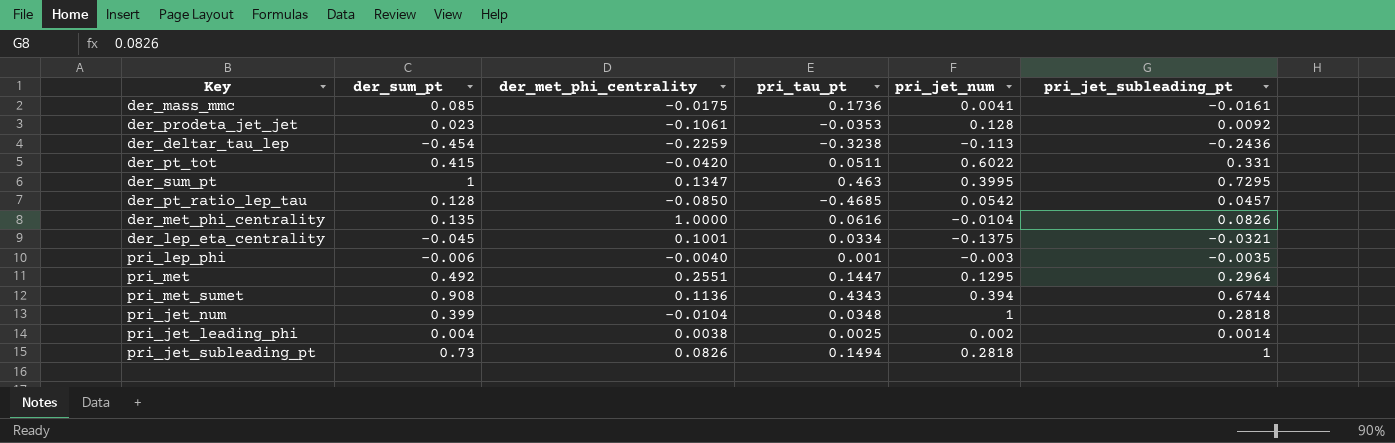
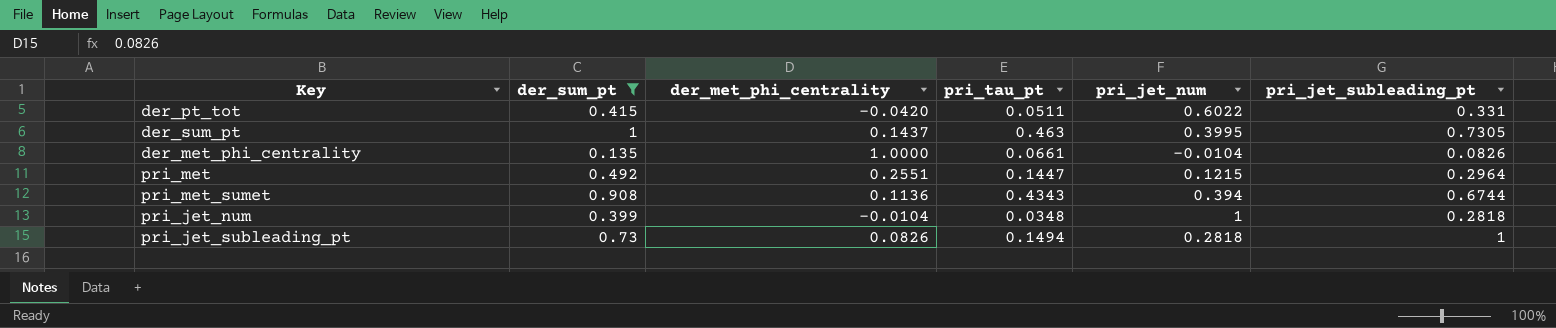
filter: none -> der_sum_pt >= 0.135
der_sum_pt | der_met_phi_centrality: 0.1347 -> 0.1437
der_sum_pt | pri_jet_subleading_pt: 0.7295 -> 0.7305
der_met_phi_centrality | pri_tau_pt: 0.0616 -> 0.0661
pri_met | pri_jet_num: 0.1295 -> 0.1215

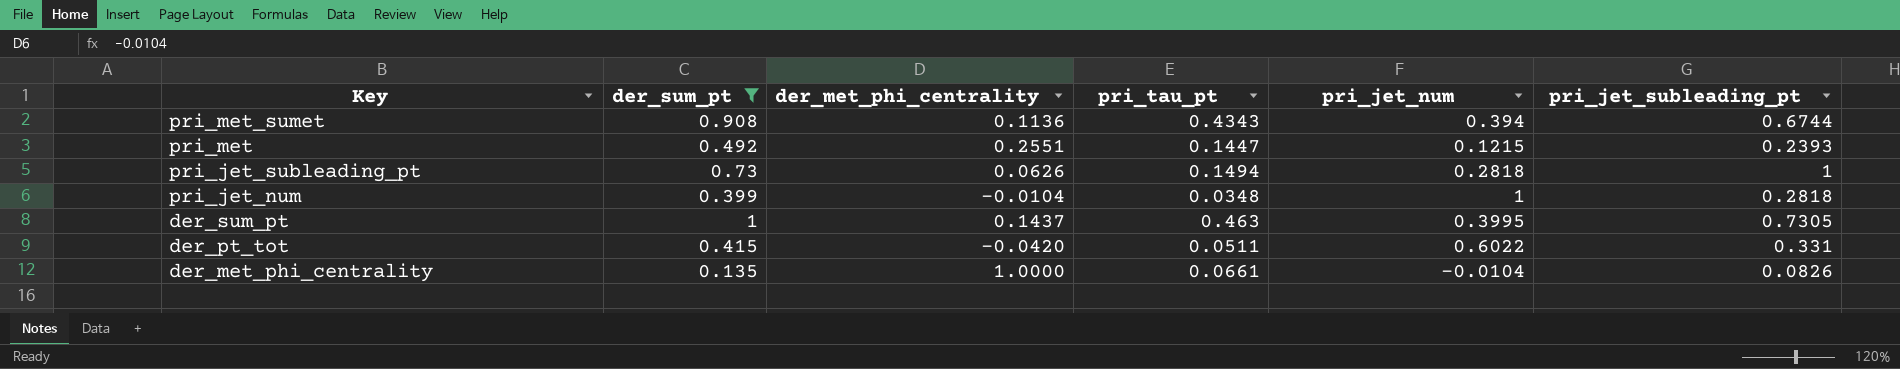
row order: none -> Key descending
pri_met | pri_jet_subleading_pt: 0.2964 -> 0.2393
pri_jet_subleading_pt | der_met_phi_centrality: 0.0826 -> 0.0626

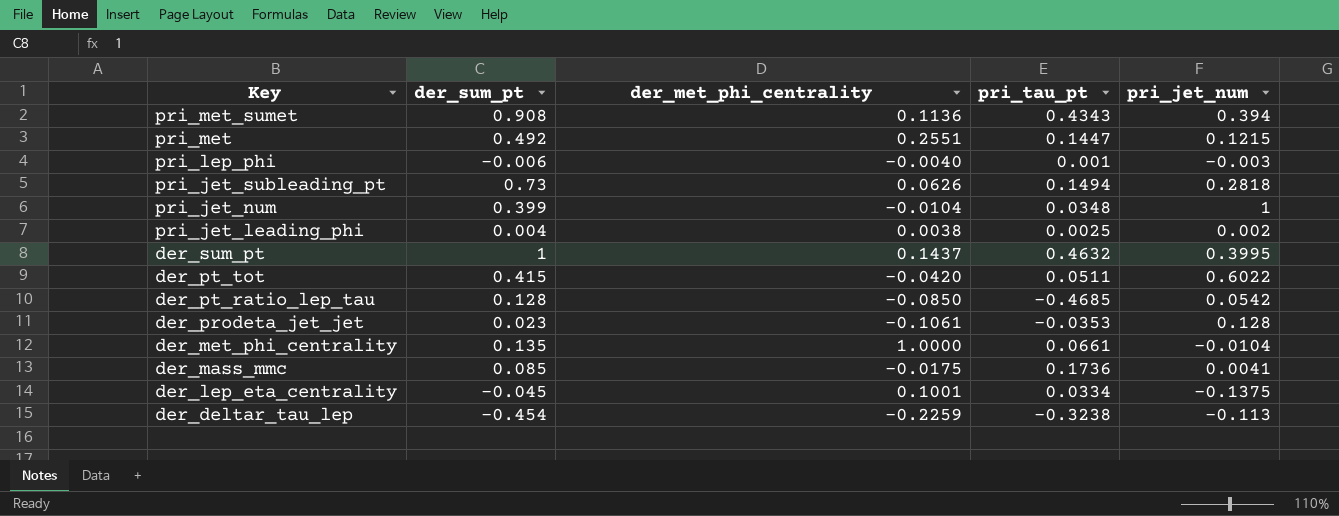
filter: der_sum_pt >= 0.135 -> none
column pri_jet_subleading_pt | position: 6 -> none
der_sum_pt | pri_tau_pt: 0.463 -> 0.4632

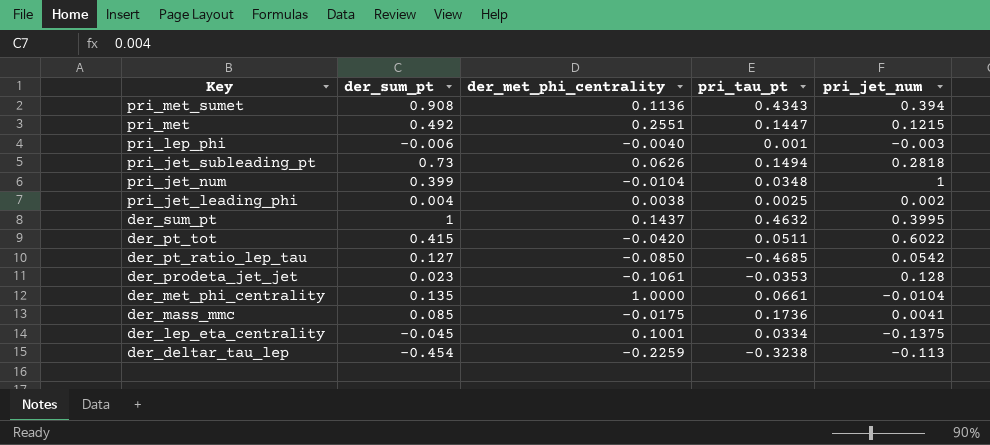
der_pt_ratio_lep_tau | der_sum_pt: 0.128 -> 0.127

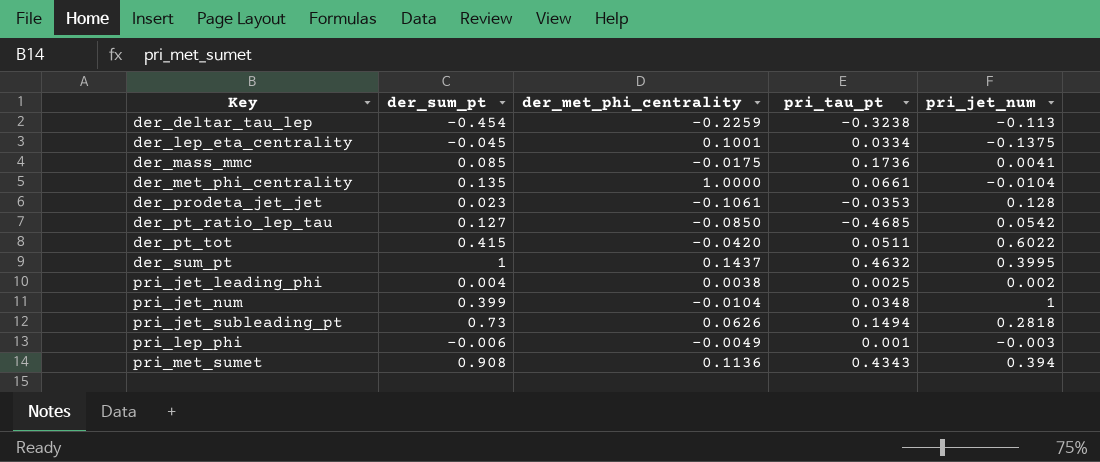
row order: Key descending -> Key ascending
row pri_met: 0.492 | 0.2551 | 0.1447 | 0.1215 -> none
pri_lep_phi | der_met_phi_centrality: -0.0040 -> -0.0049

